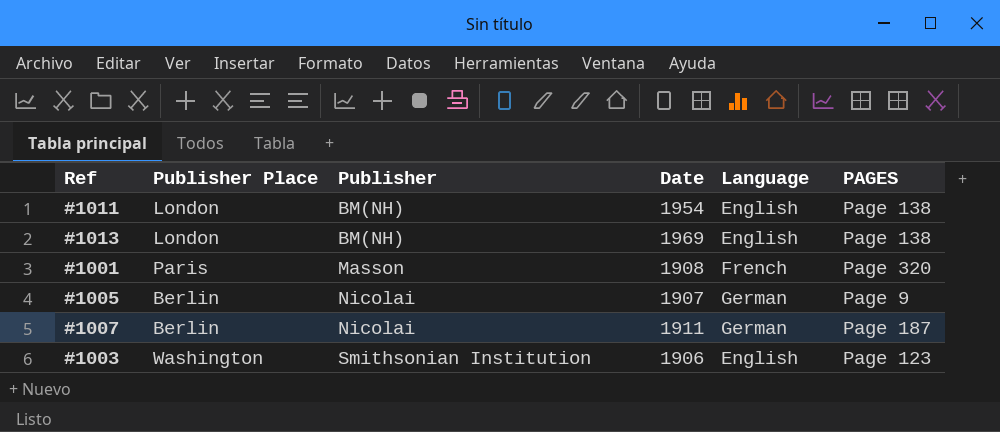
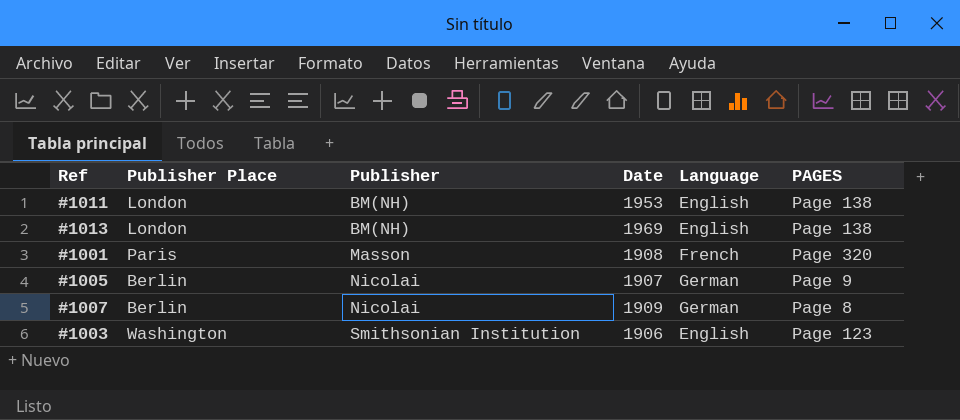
#1011 | Date: 1954 -> 1953
#1007 | Date: 1911 -> 1909
#1007 | PAGES: Page 187 -> Page 8

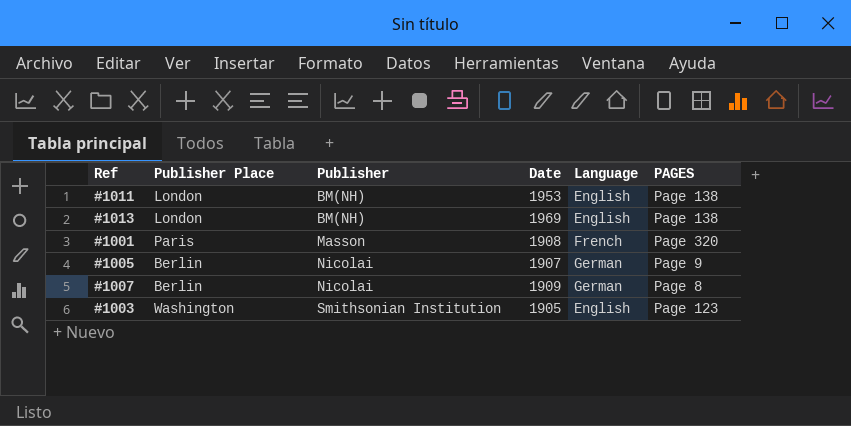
#1003 | Date: 1906 -> 1905

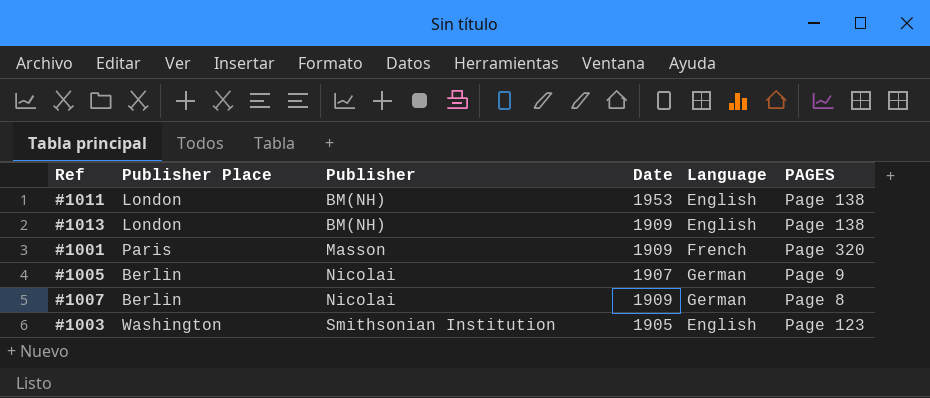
#1013 | Date: 1969 -> 1909
#1001 | Date: 1908 -> 1909

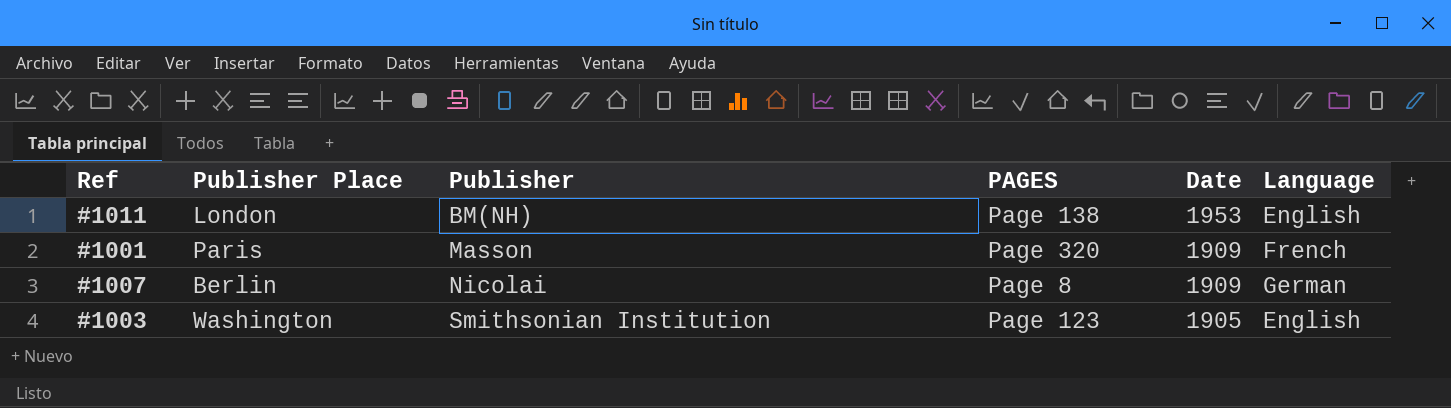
column PAGES | position: 6 -> 4
row #1013: London | BM(NH) | 1909 | English | Page 138 -> none
row #1005: Berlin | Nicolai | 1907 | German | Page 9 -> none

